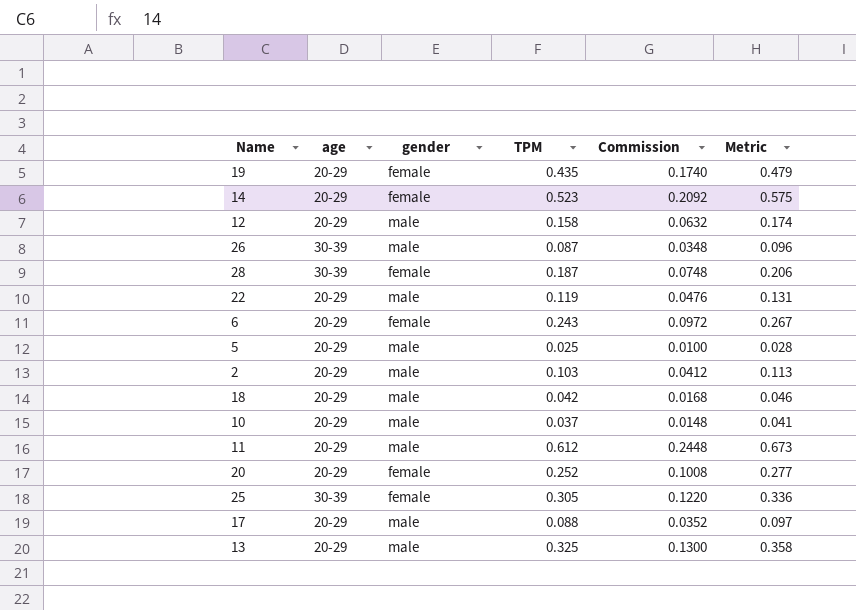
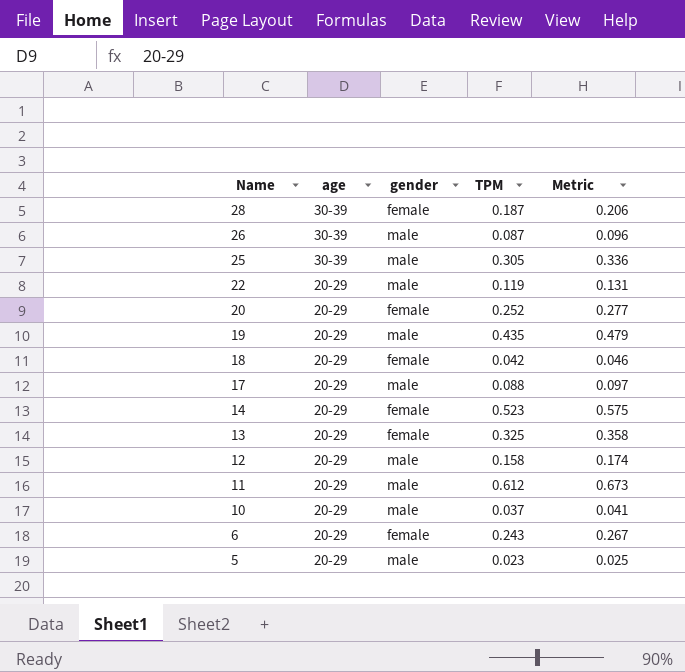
row order: none -> Name descending
column Commission | formula: [TPM] * 0.4 -> none
row 2: 20-29 | male | 0.103 | 0.0412 | 0.113 -> none
25 | gender: female -> male
19 | gender: female -> male
18 | gender: male -> female
13 | gender: male -> female
5 | TPM: 0.025 -> 0.023
5 | Metric: 0.028 -> 0.025

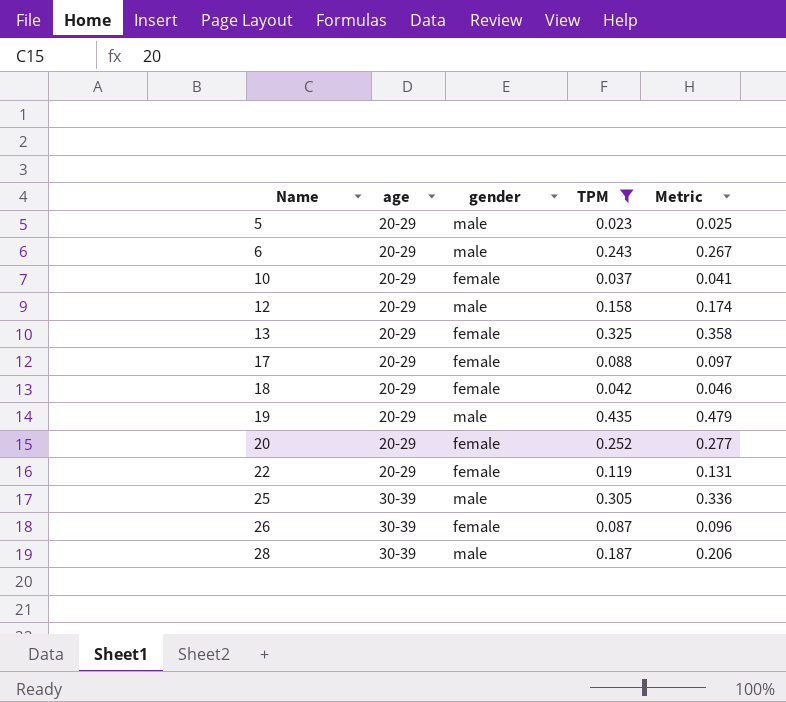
filter: none -> TPM <= 0.435
row order: Name descending -> Name ascending
6 | gender: female -> male
10 | gender: male -> female
17 | gender: male -> female
22 | gender: male -> female
26 | gender: male -> female
28 | gender: female -> male

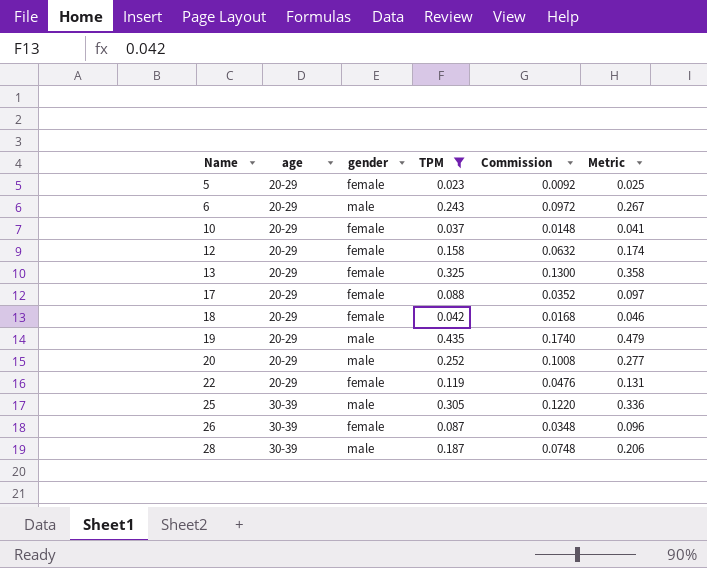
column Commission | formula: none -> [TPM] * 0.4
5 | gender: male -> female
12 | gender: male -> female
20 | gender: female -> male

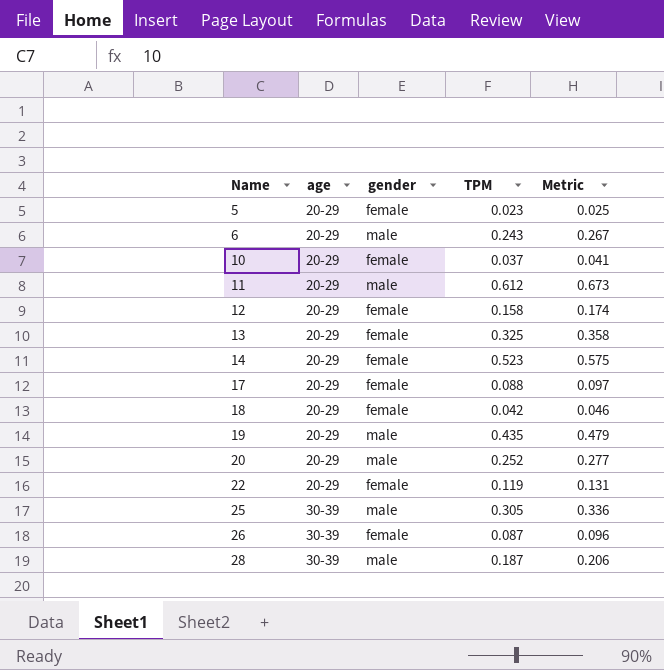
filter: TPM <= 0.435 -> none
column Commission | formula: [TPM] * 0.4 -> none

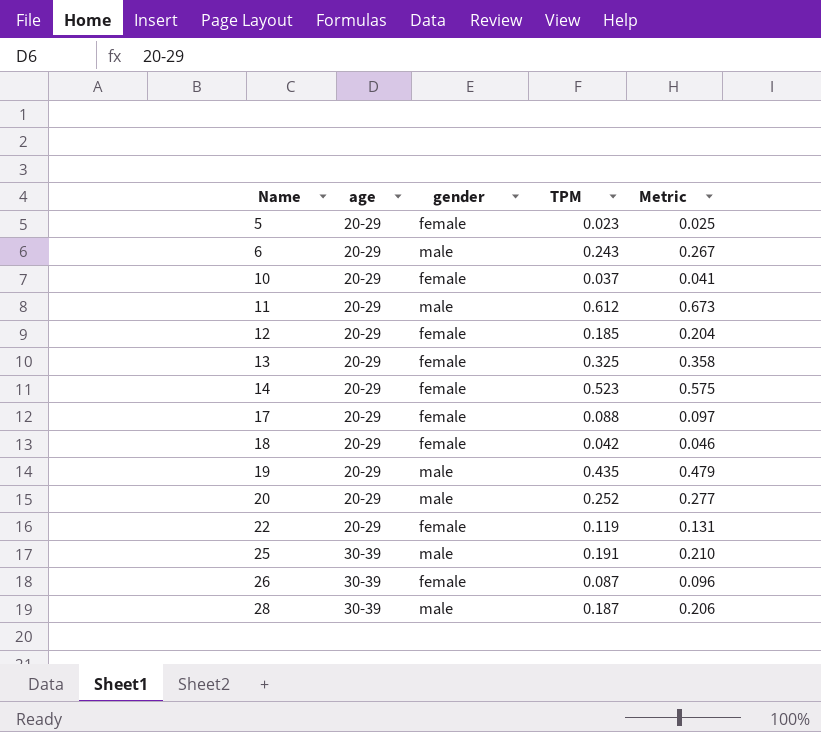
12 | TPM: 0.158 -> 0.185
12 | Metric: 0.174 -> 0.204
25 | TPM: 0.305 -> 0.191
25 | Metric: 0.336 -> 0.210

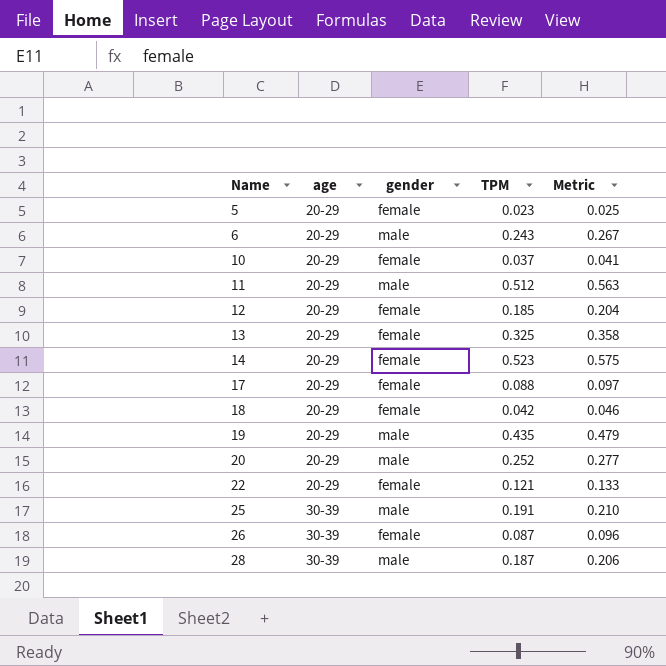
11 | TPM: 0.612 -> 0.512
11 | Metric: 0.673 -> 0.563
22 | TPM: 0.119 -> 0.121
22 | Metric: 0.131 -> 0.133

